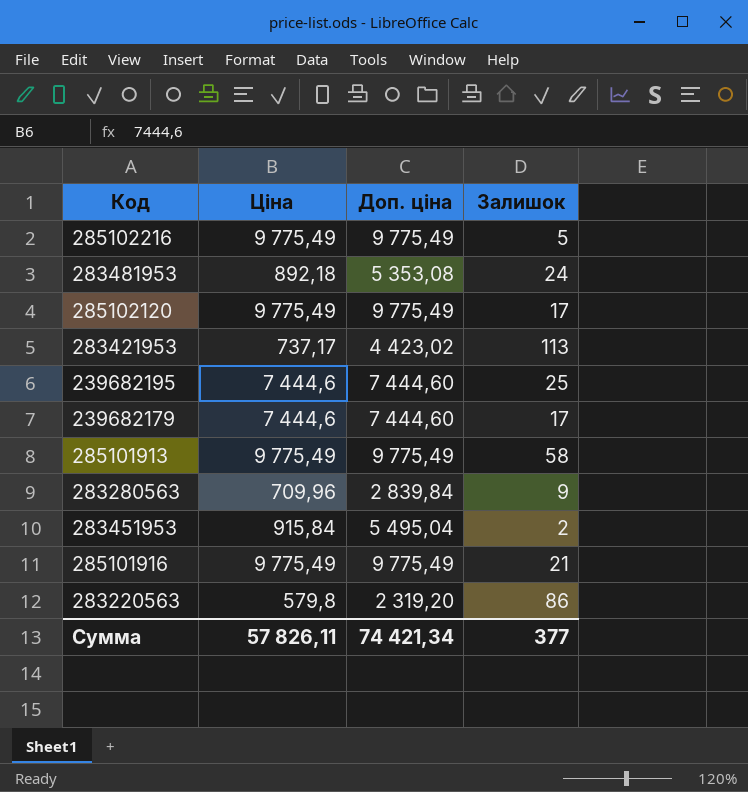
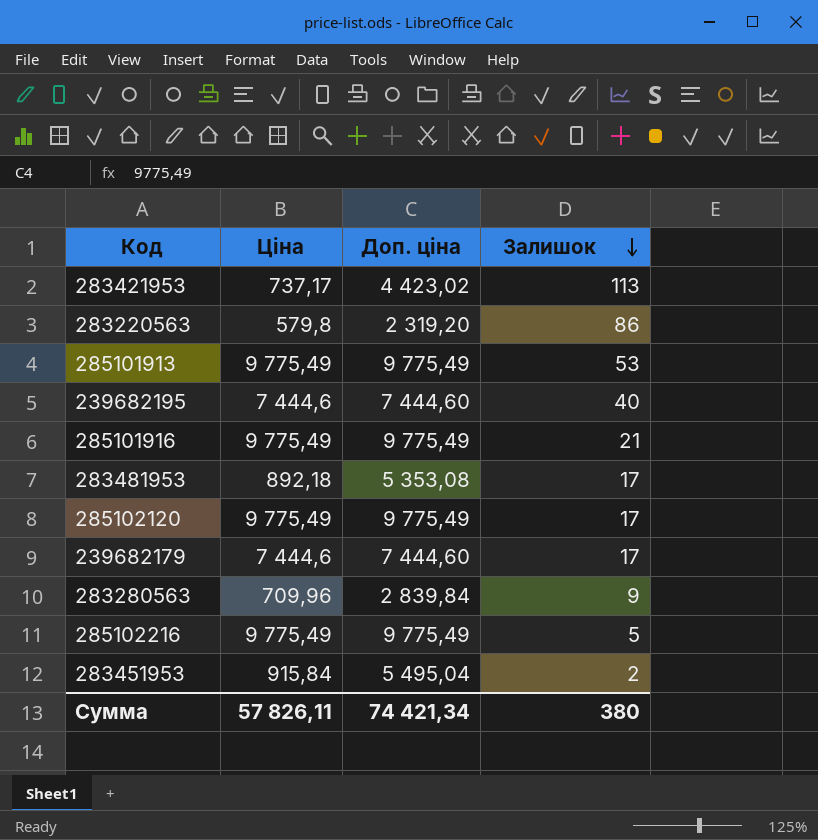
row order: none -> Залишок descending
285101913 | Залишок: 58 -> 53
239682195 | Залишок: 25 -> 40
283481953 | Залишок: 24 -> 17
Сумма | Залишок: 377 -> 380

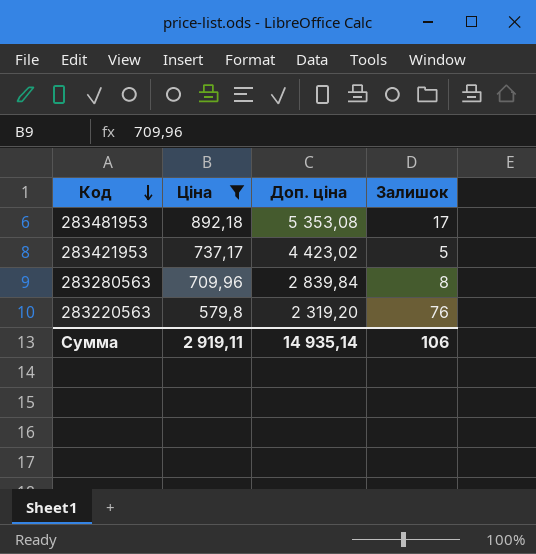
filter: none -> Ціна <= 892,18
row order: Залишок descending -> Код descending
283421953 | Залишок: 113 -> 5
283280563 | Залишок: 9 -> 8
283220563 | Залишок: 86 -> 76
Сумма | Ціна: 57 826,11 -> 2 919,11
Сумма | Доп. ціна: 74 421,34 -> 14 935,14
Сумма | Залишок: 380 -> 106

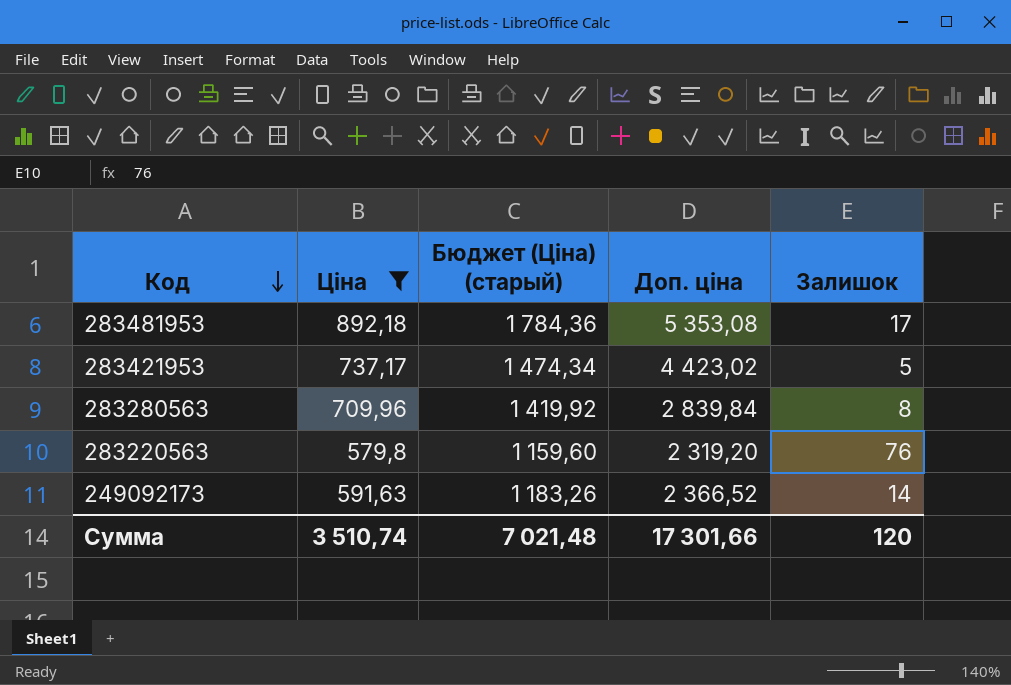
column Бюджет (Ціна) (старый) | formula: none -> [Ціна] * 2
row 249092173: none -> 591,63 | 1 183,26 | 2 366,52 | 14
Сумма | Ціна: 2 919,11 -> 3 510,74
Сумма | Доп. ціна: 14 935,14 -> 17 301,66
Сумма | Залишок: 106 -> 120

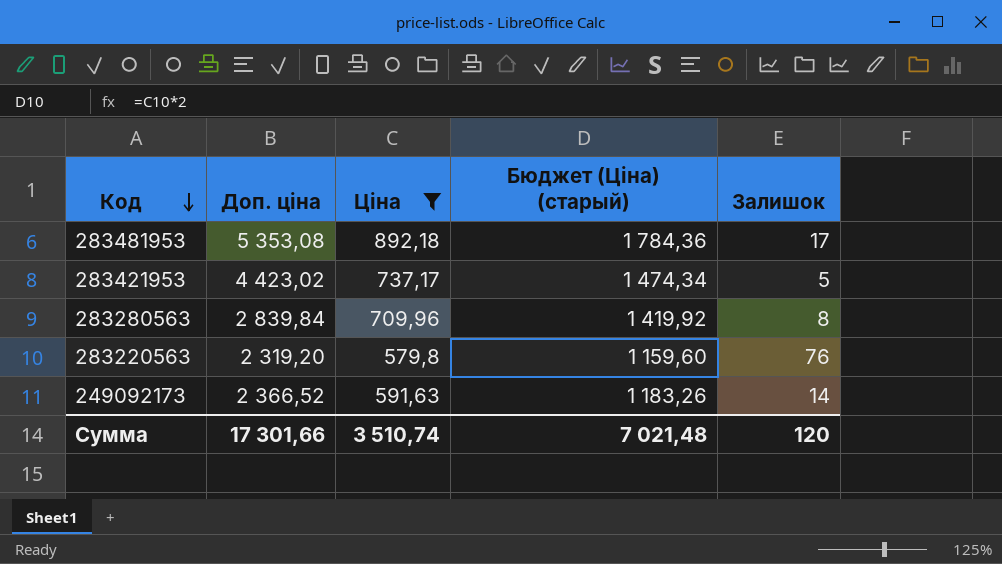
column Доп. ціна | position: 4 -> 2

